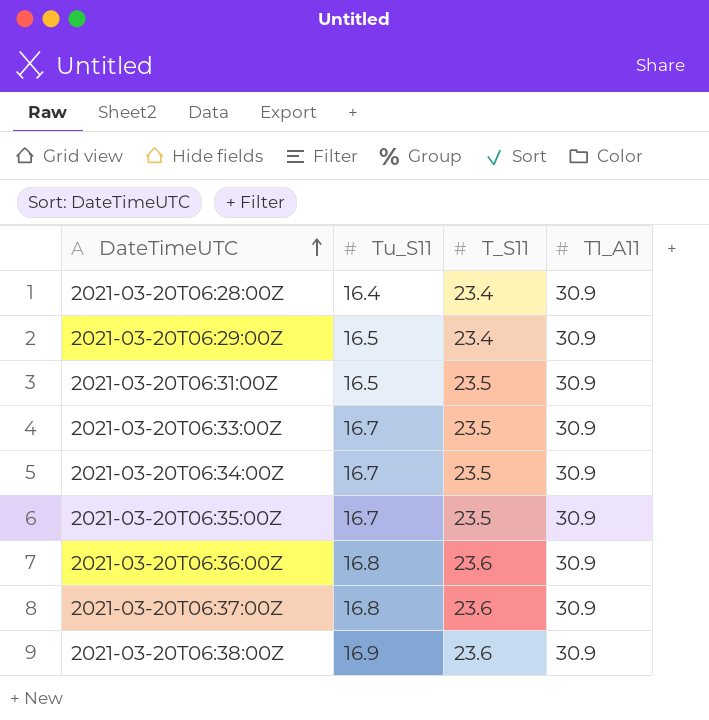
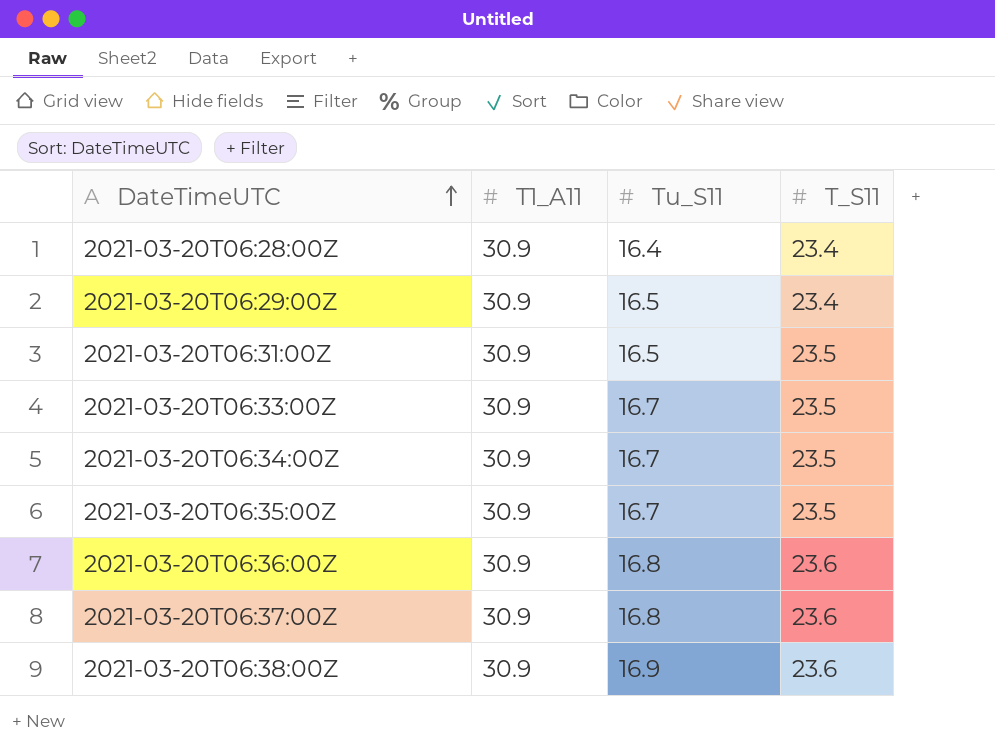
column T1_A11 | position: 4 -> 2

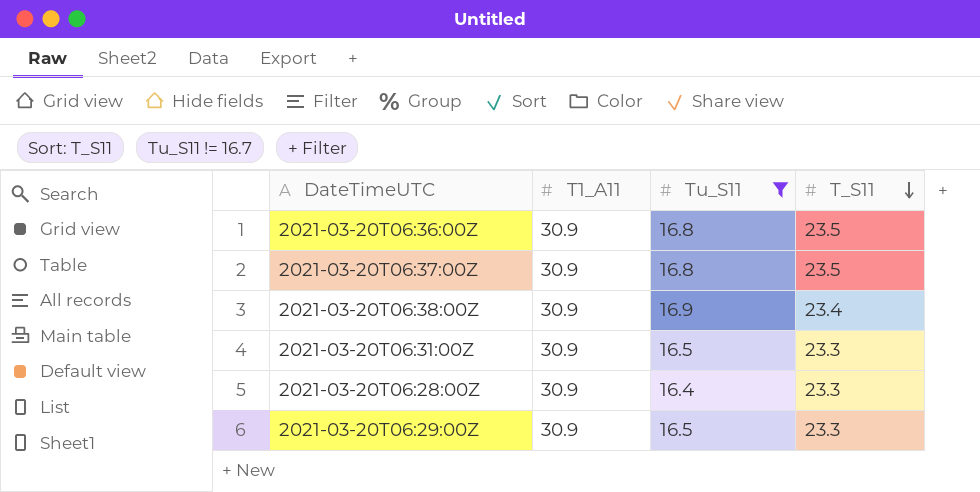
filter: none -> Tu_S11 != 16.7
row order: DateTimeUTC ascending -> T_S11 descending
2021-03-20T06:36:00Z | T_S11: 23.6 -> 23.5
2021-03-20T06:37:00Z | T_S11: 23.6 -> 23.5
2021-03-20T06:38:00Z | T_S11: 23.6 -> 23.4
2021-03-20T06:31:00Z | T_S11: 23.5 -> 23.3
2021-03-20T06:28:00Z | T_S11: 23.4 -> 23.3
2021-03-20T06:29:00Z | T_S11: 23.4 -> 23.3

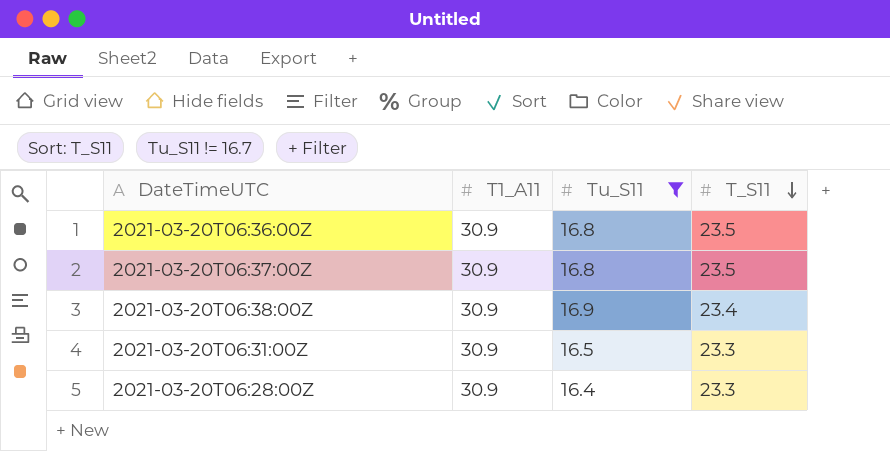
row 2021-03-20T06:29:00Z: 30.9 | 16.5 | 23.3 -> none

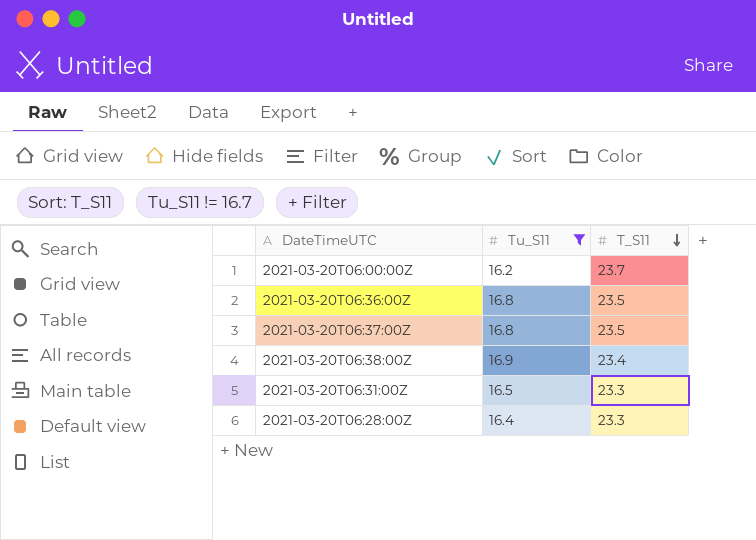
column T1_A11 | position: 2 -> none
row 2021-03-20T06:00:00Z: none -> 16.2 | 23.7

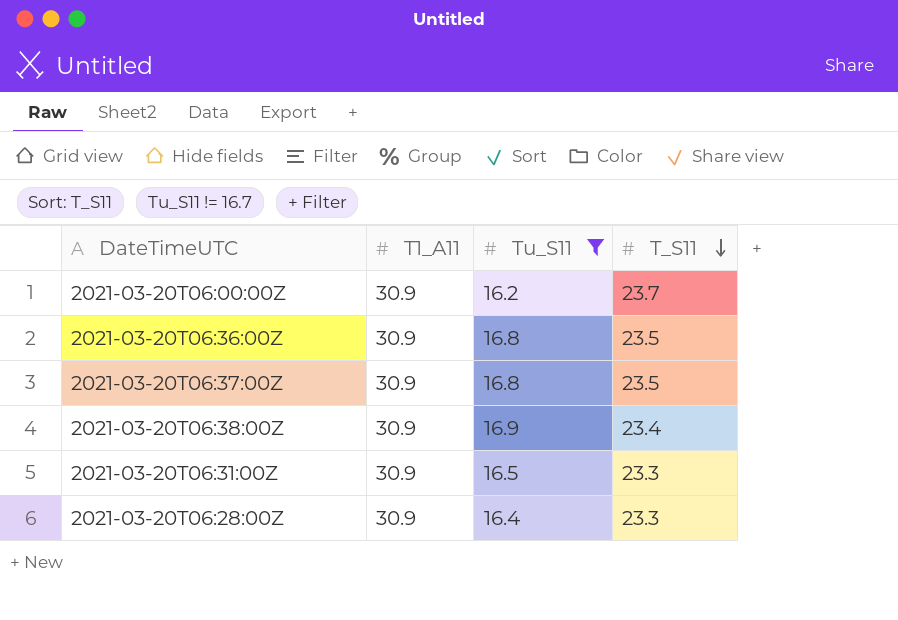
column T1_A11 | position: none -> 2

